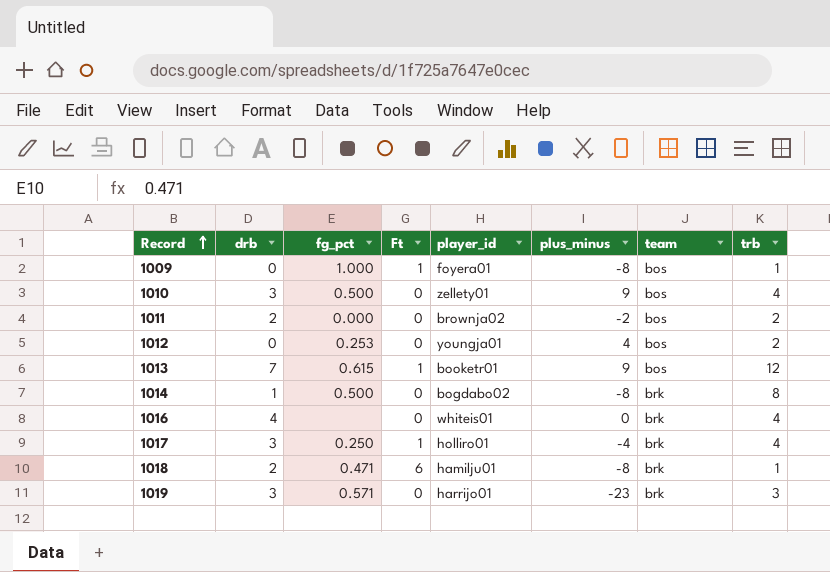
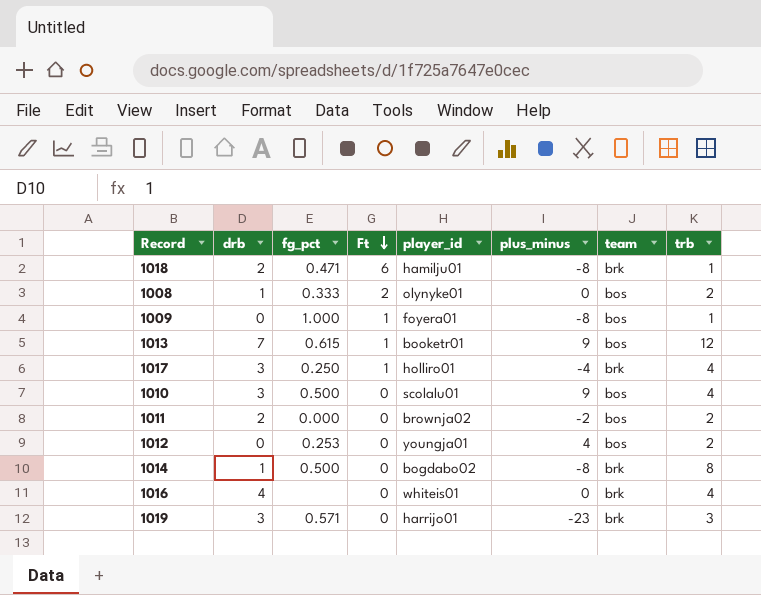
row order: Record ascending -> Ft descending
row 1008: none -> 1 | 0.333 | 2 | olynyke01 | 0 | bos | 2
1010 | player_id: zellety01 -> scolalu01

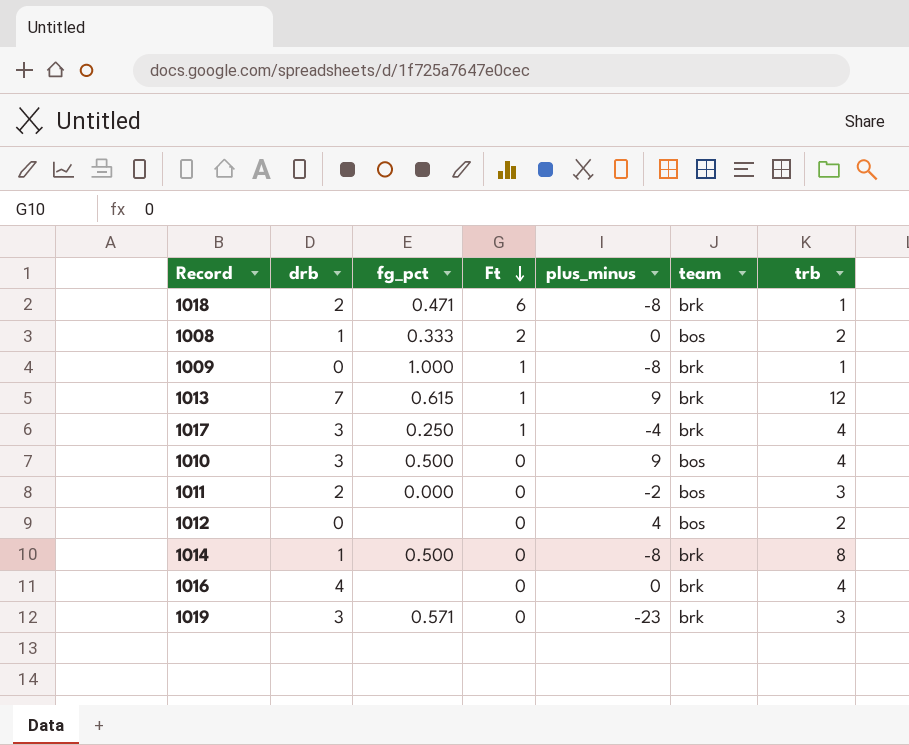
column player_id | position: 5 -> none
1009 | team: bos -> brk
1013 | team: bos -> brk
1011 | trb: 2 -> 3
1012 | fg_pct: 0.253 -> none

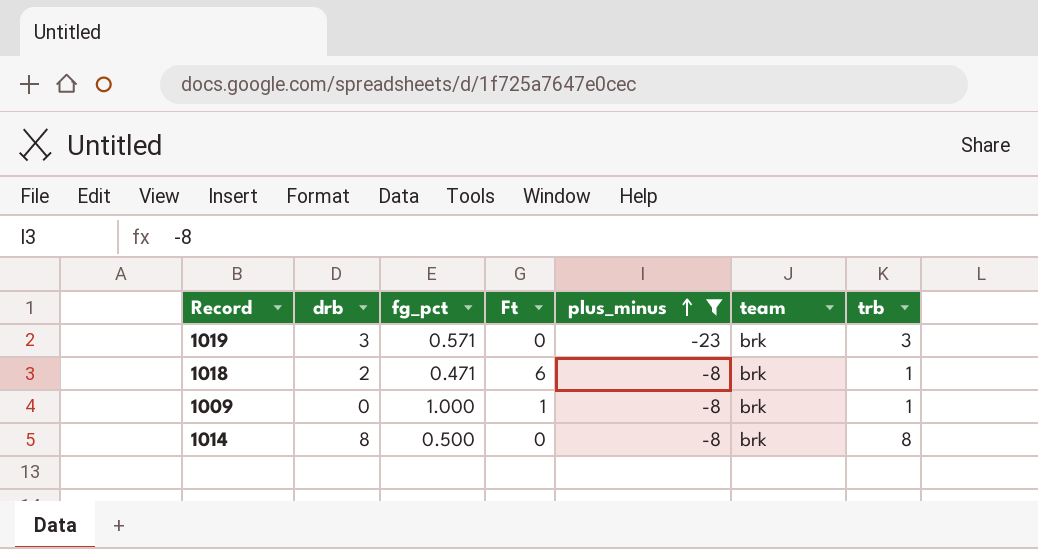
filter: none -> plus_minus <= -8
row order: Ft descending -> plus_minus ascending
1014 | drb: 1 -> 8

